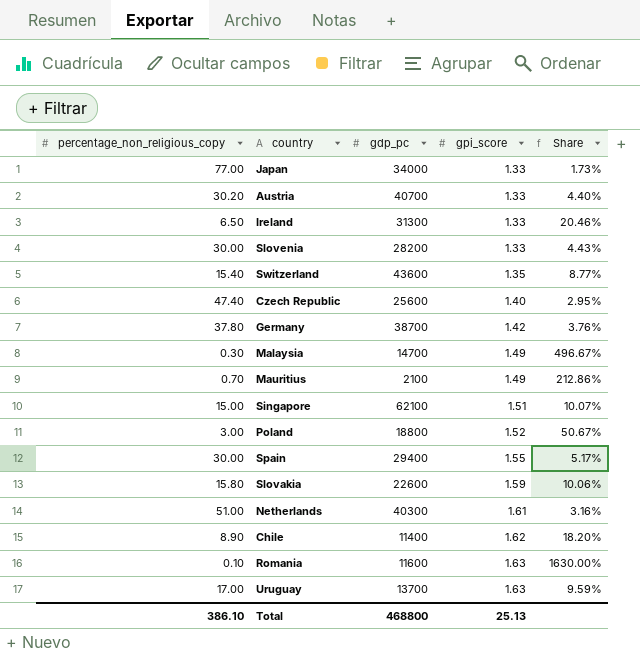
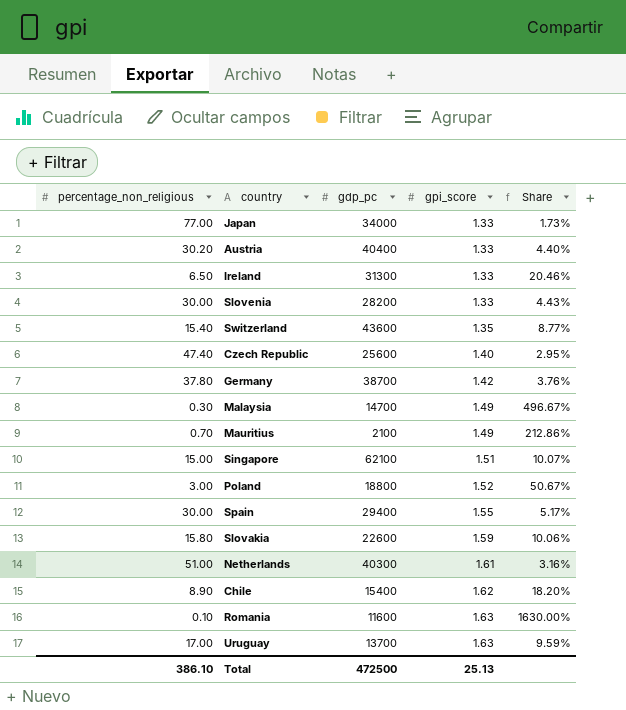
column name: percentage_non_religious_copy -> percentage_non_religious
Austria | gdp_pc: 40700 -> 40400
Chile | gdp_pc: 11400 -> 15400
Total | gdp_pc: 468800 -> 472500

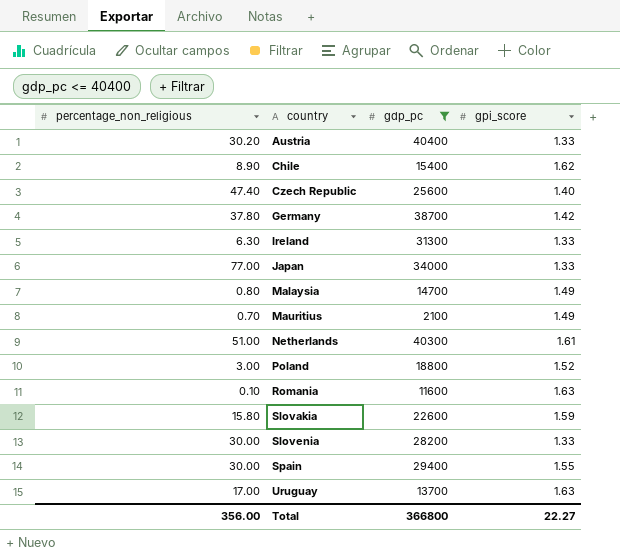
filter: none -> gdp_pc <= 40400
row order: gpi_score ascending -> country ascending
column Share | formula: [gpi_score] / [percentage_non_religious] -> none
Ireland | percentage_non_religious: 6.50 -> 6.30
Malaysia | percentage_non_religious: 0.30 -> 0.80
Total | percentage_non_religious: 386.10 -> 356.00
Total | gdp_pc: 472500 -> 366800
Total | gpi_score: 25.13 -> 22.27

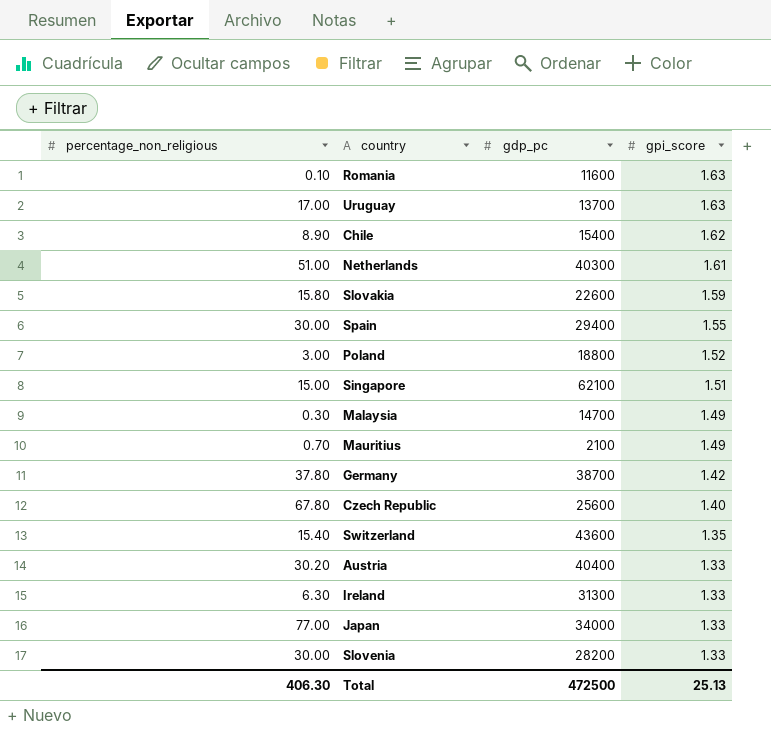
filter: gdp_pc <= 40400 -> none
row order: country ascending -> gpi_score descending
Malaysia | percentage_non_religious: 0.80 -> 0.30
Czech Republic | percentage_non_religious: 47.40 -> 67.80
Total | percentage_non_religious: 356.00 -> 406.30
Total | gdp_pc: 366800 -> 472500
Total | gpi_score: 22.27 -> 25.13

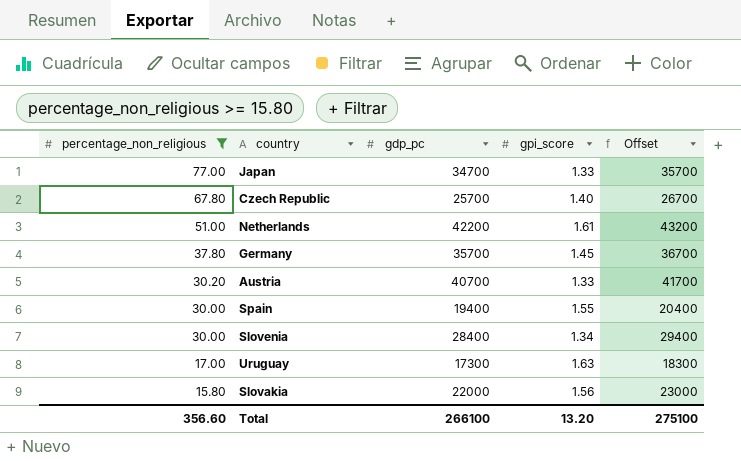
filter: none -> percentage_non_religious >= 15.80
row order: gpi_score descending -> percentage_non_religious descending
column Offset | formula: none -> [gdp_pc] + 1000
Japan | gdp_pc: 34000 -> 34700
Czech Republic | gdp_pc: 25600 -> 25700
Netherlands | gdp_pc: 40300 -> 42200
Germany | gdp_pc: 38700 -> 35700
Germany | gpi_score: 1.42 -> 1.45
Austria | gdp_pc: 40400 -> 40700
Spain | gdp_pc: 29400 -> 19400
Slovenia | gdp_pc: 28200 -> 28400
Slovenia | gpi_score: 1.33 -> 1.34
Uruguay | gdp_pc: 13700 -> 17300
Slovakia | gdp_pc: 22600 -> 22000
Slovakia | gpi_score: 1.59 -> 1.56
Total | percentage_non_religious: 406.30 -> 356.60
Total | gdp_pc: 472500 -> 266100
Total | gpi_score: 25.13 -> 13.20

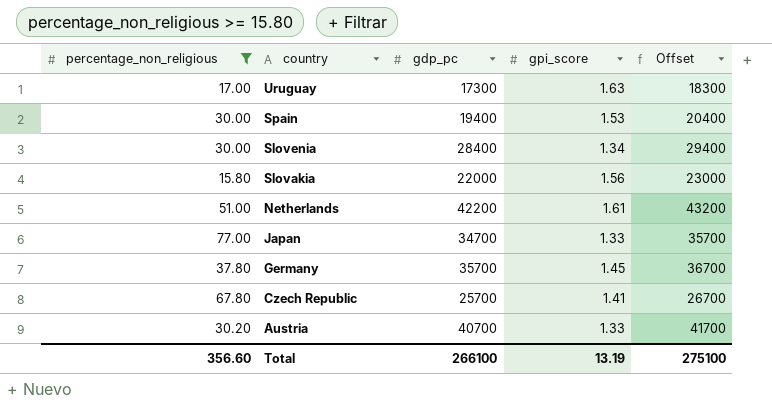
row order: percentage_non_religious descending -> country descending
Spain | gpi_score: 1.55 -> 1.53
Czech Republic | gpi_score: 1.40 -> 1.41
Total | gpi_score: 13.20 -> 13.19

